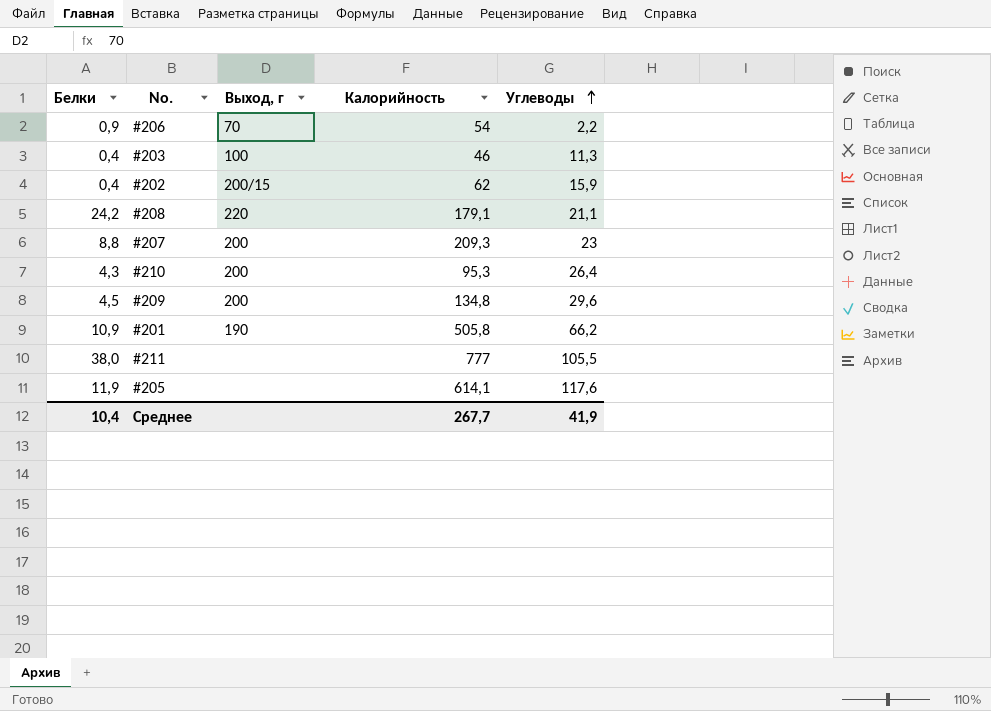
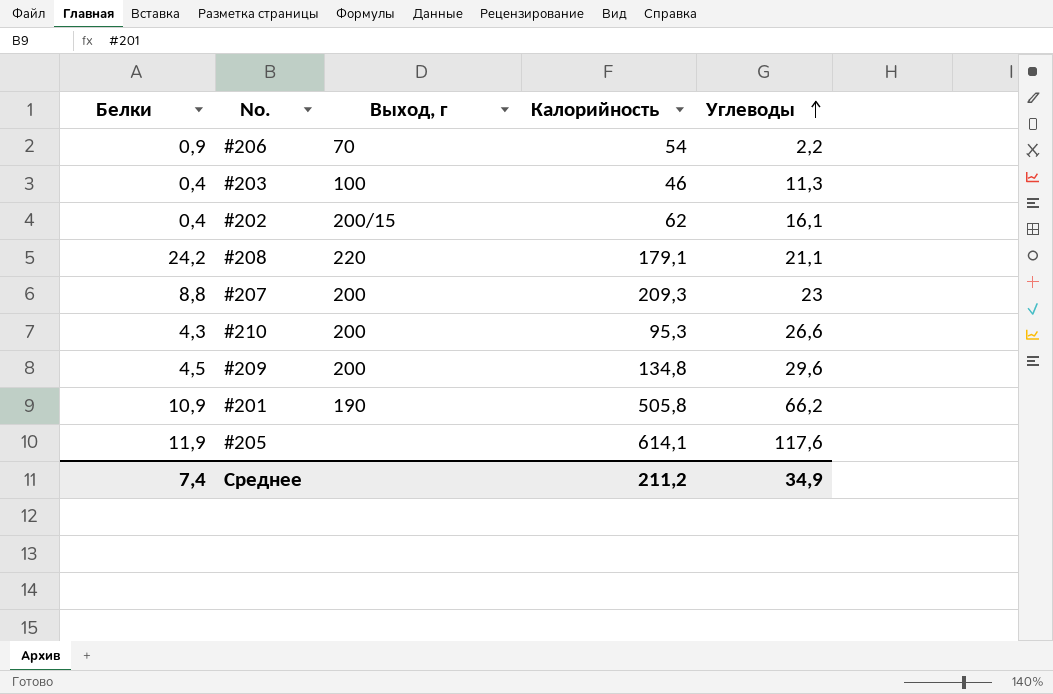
row #211: 38,0 | none | 777 | 105,5 -> none
#202 | Углеводы: 15,9 -> 16,1
#210 | Углеводы: 26,4 -> 26,6
Среднее | Белки: 10,4 -> 7,4
Среднее | Калорийность: 267,7 -> 211,2
Среднее | Углеводы: 41,9 -> 34,9

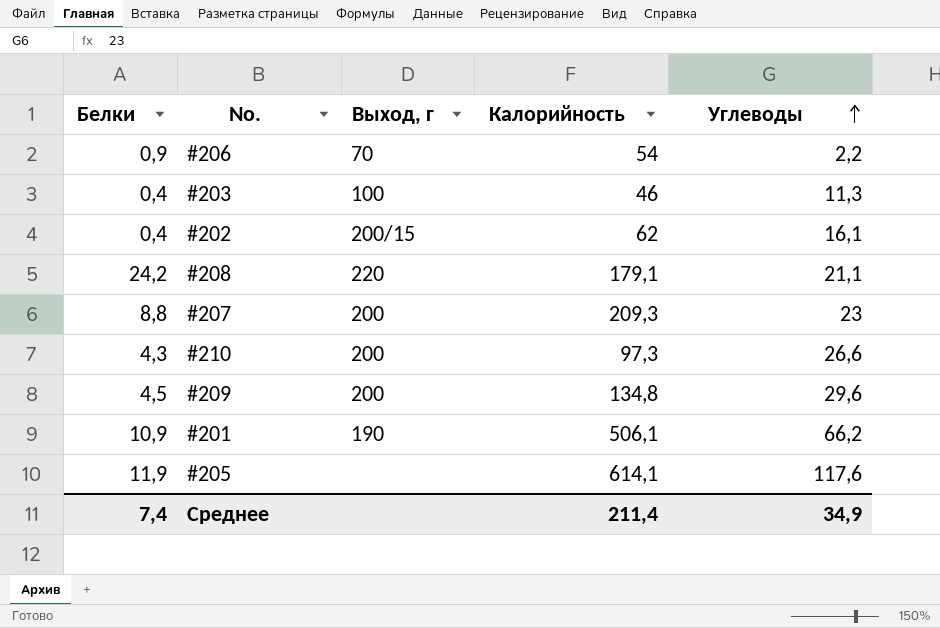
#210 | Калорийность: 95,3 -> 97,3
#201 | Калорийность: 505,8 -> 506,1
Среднее | Калорийность: 211,2 -> 211,4

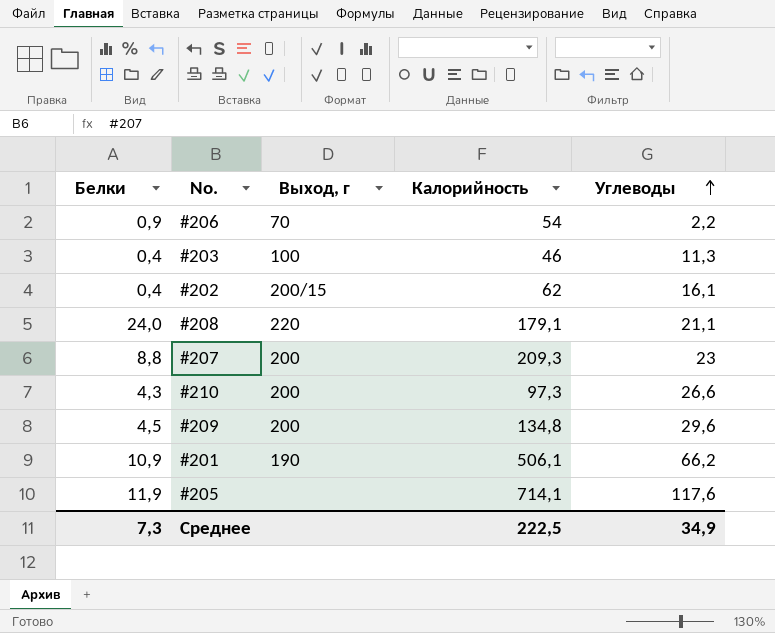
#208 | Белки: 24,2 -> 24,0
#205 | Калорийность: 614,1 -> 714,1
Среднее | Белки: 7,4 -> 7,3
Среднее | Калорийность: 211,4 -> 222,5

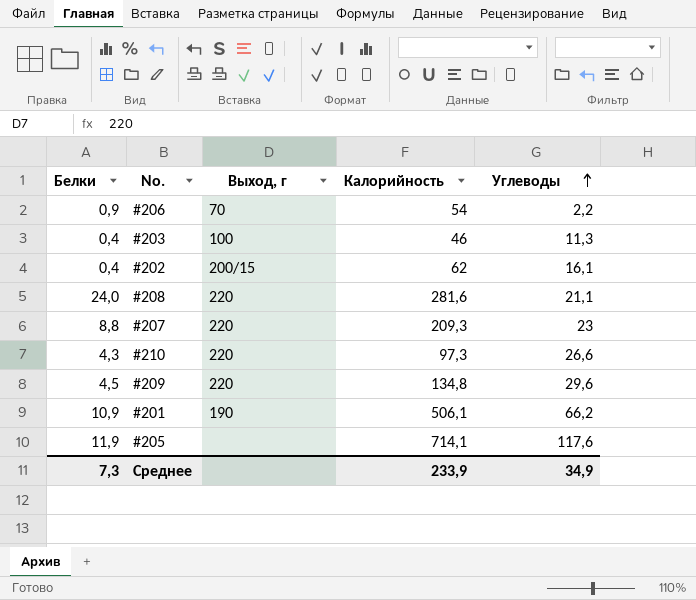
#208 | Калорийность: 179,1 -> 281,6
#207 | Выход, г: 200 -> 220
#210 | Выход, г: 200 -> 220
#209 | Выход, г: 200 -> 220
Среднее | Калорийность: 222,5 -> 233,9

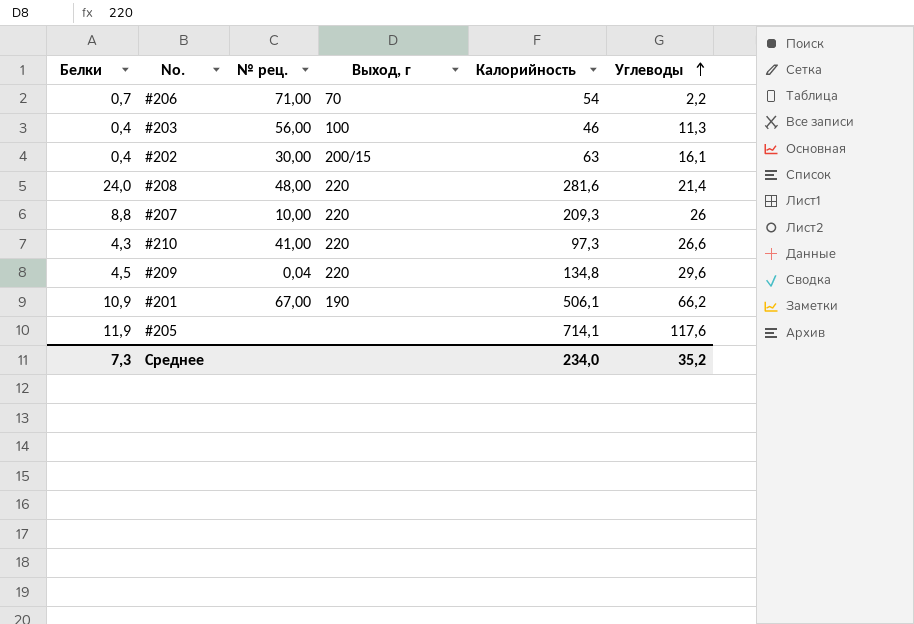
column № рец. | position: none -> 3
#206 | Белки: 0,9 -> 0,7
#202 | Калорийность: 62 -> 63
#208 | Углеводы: 21,1 -> 21,4
#207 | Углеводы: 23 -> 26
Среднее | Калорийность: 233,9 -> 234,0
Среднее | Углеводы: 34,9 -> 35,2

